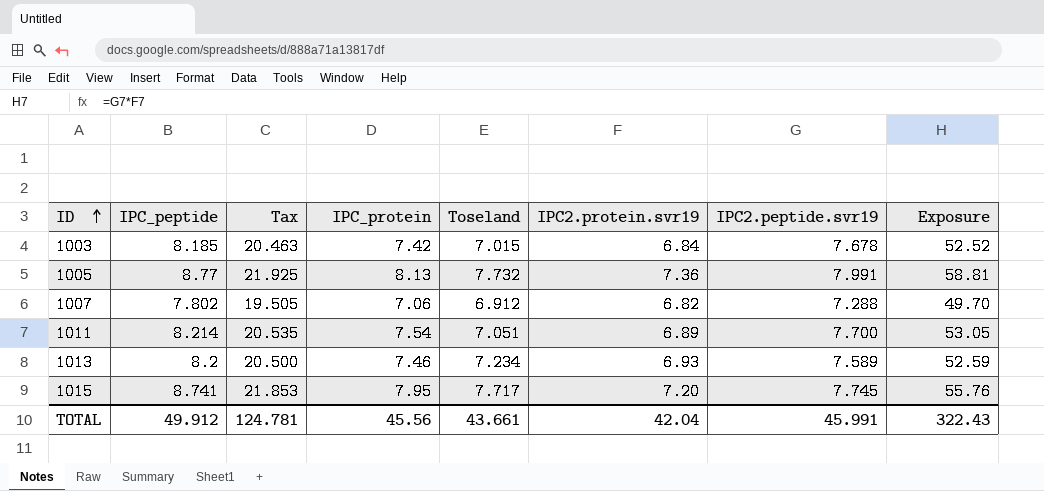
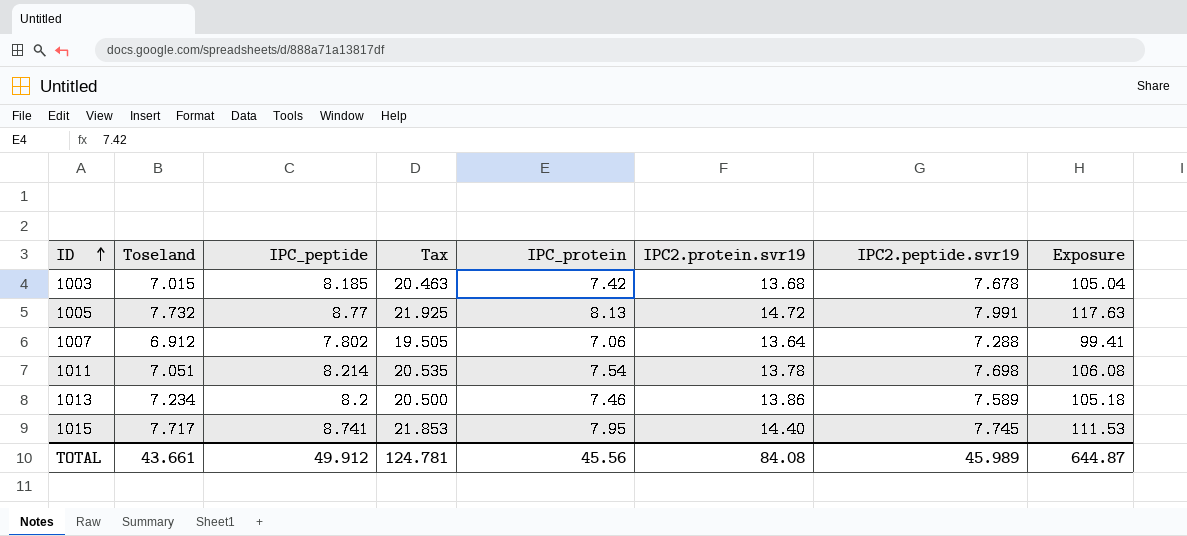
column Toseland | position: 5 -> 2
1003 | IPC2.protein.svr19: 6.84 -> 13.68
1003 | Exposure: 52.52 -> 105.04
1005 | IPC2.protein.svr19: 7.36 -> 14.72
1005 | Exposure: 58.81 -> 117.63
1007 | IPC2.protein.svr19: 6.82 -> 13.64
1007 | Exposure: 49.70 -> 99.41
1011 | IPC2.protein.svr19: 6.89 -> 13.78
1011 | IPC2.peptide.svr19: 7.700 -> 7.698
1011 | Exposure: 53.05 -> 106.08
1013 | IPC2.protein.svr19: 6.93 -> 13.86
1013 | Exposure: 52.59 -> 105.18
1015 | IPC2.protein.svr19: 7.20 -> 14.40
1015 | Exposure: 55.76 -> 111.53
TOTAL | IPC2.protein.svr19: 42.04 -> 84.08
TOTAL | IPC2.peptide.svr19: 45.991 -> 45.989
TOTAL | Exposure: 322.43 -> 644.87

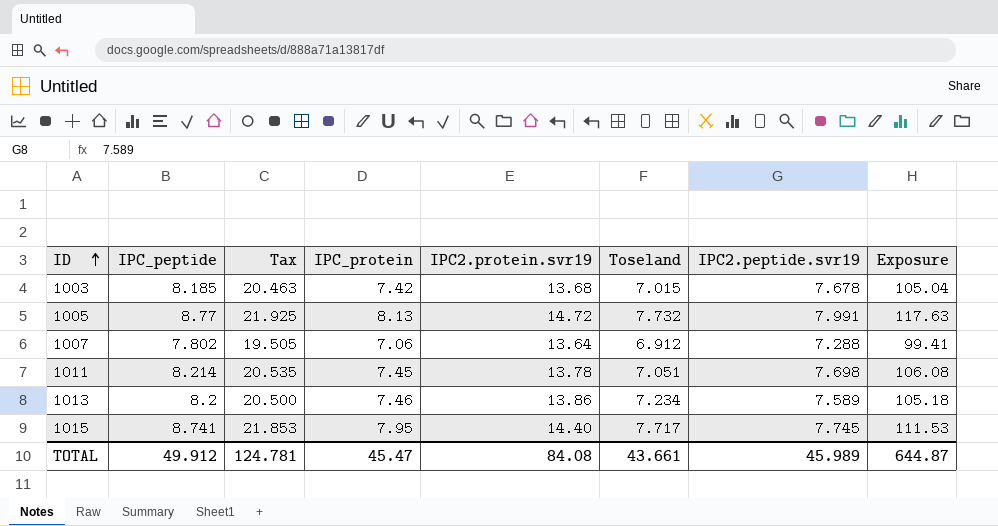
column Toseland | position: 2 -> 6
1011 | IPC_protein: 7.54 -> 7.45
TOTAL | IPC_protein: 45.56 -> 45.47

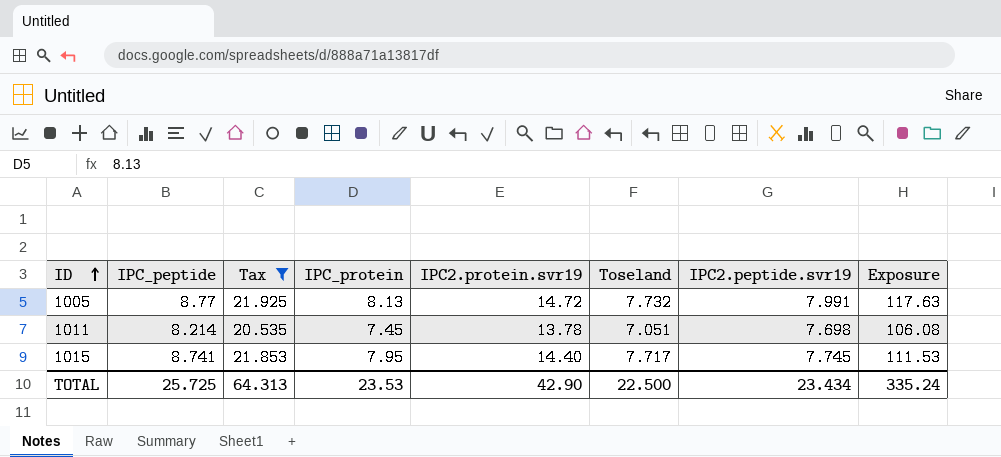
filter: none -> Tax >= 20.535
TOTAL | IPC_peptide: 49.912 -> 25.725
TOTAL | Tax: 124.781 -> 64.313
TOTAL | IPC_protein: 45.47 -> 23.53
TOTAL | IPC2.protein.svr19: 84.08 -> 42.90
TOTAL | Toseland: 43.661 -> 22.500
TOTAL | IPC2.peptide.svr19: 45.989 -> 23.434
TOTAL | Exposure: 644.87 -> 335.24

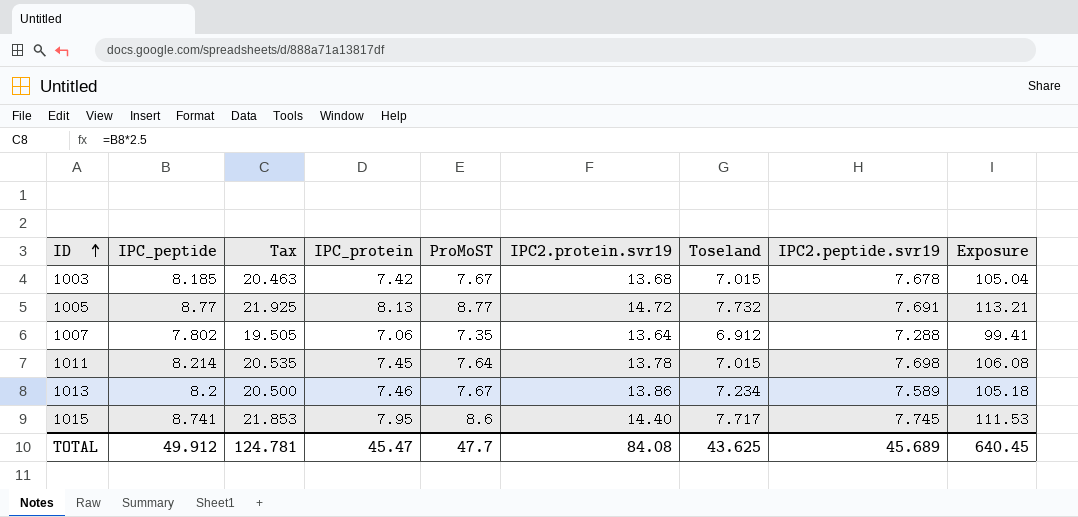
filter: Tax >= 20.535 -> none
column ProMoST | position: none -> 5
1005 | IPC2.peptide.svr19: 7.991 -> 7.691
1005 | Exposure: 117.63 -> 113.21
1011 | Toseland: 7.051 -> 7.015
TOTAL | IPC_peptide: 25.725 -> 49.912
TOTAL | Tax: 64.313 -> 124.781
TOTAL | IPC_protein: 23.53 -> 45.47
TOTAL | IPC2.protein.svr19: 42.90 -> 84.08
TOTAL | Toseland: 22.500 -> 43.625
TOTAL | IPC2.peptide.svr19: 23.434 -> 45.689
TOTAL | Exposure: 335.24 -> 640.45

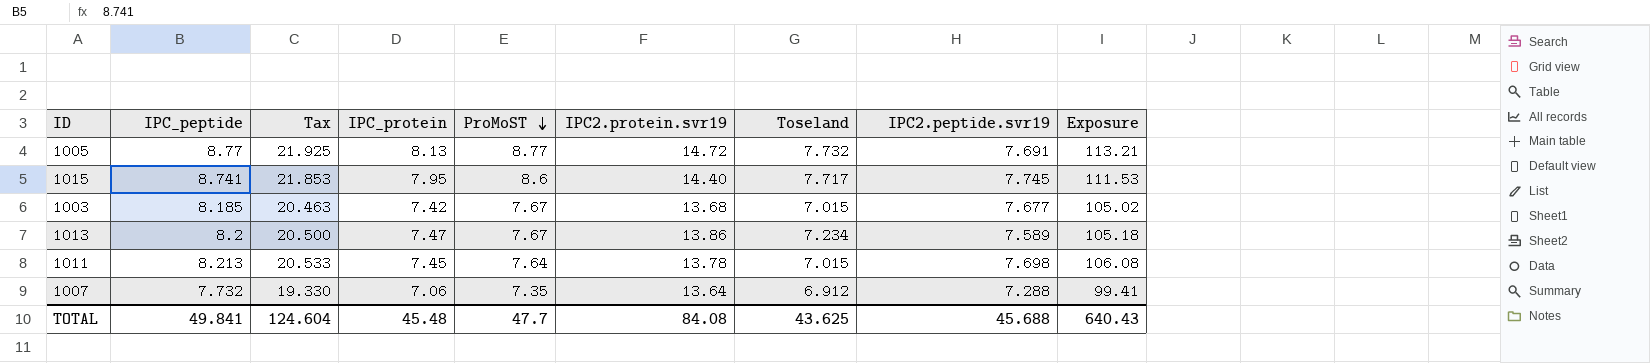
row order: ID ascending -> ProMoST descending
1003 | IPC2.peptide.svr19: 7.678 -> 7.677
1003 | Exposure: 105.04 -> 105.02
1013 | IPC_protein: 7.46 -> 7.47
1011 | IPC_peptide: 8.214 -> 8.213
1011 | Tax: 20.535 -> 20.533
1007 | IPC_peptide: 7.802 -> 7.732
1007 | Tax: 19.505 -> 19.330
TOTAL | IPC_peptide: 49.912 -> 49.841
TOTAL | Tax: 124.781 -> 124.604
TOTAL | IPC_protein: 45.47 -> 45.48
TOTAL | IPC2.peptide.svr19: 45.689 -> 45.688
TOTAL | Exposure: 640.45 -> 640.43

